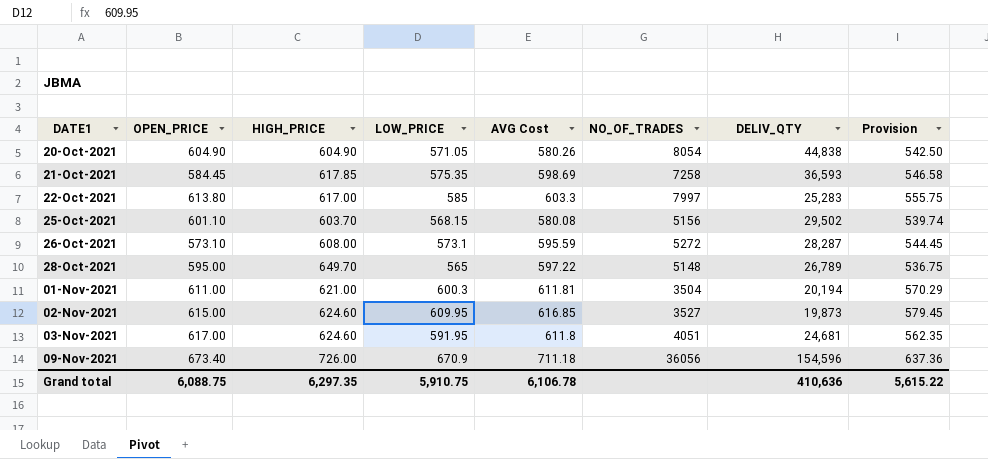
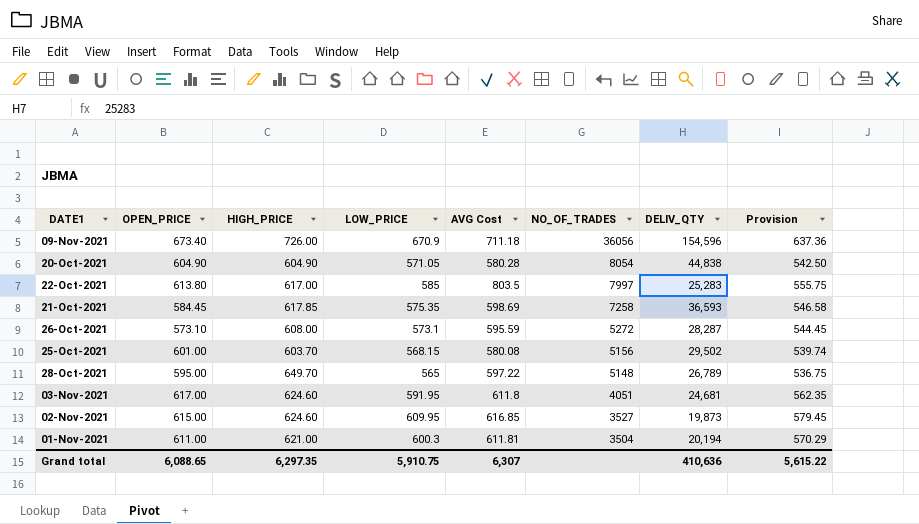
row order: DATE1 ascending -> NO_OF_TRADES descending
20-Oct-2021 | AVG Cost: 580.26 -> 580.28
22-Oct-2021 | AVG Cost: 603.3 -> 803.5
25-Oct-2021 | OPEN_PRICE: 601.10 -> 601.00
Grand total | OPEN_PRICE: 6,088.75 -> 6,088.65
Grand total | AVG Cost: 6,106.78 -> 6,307

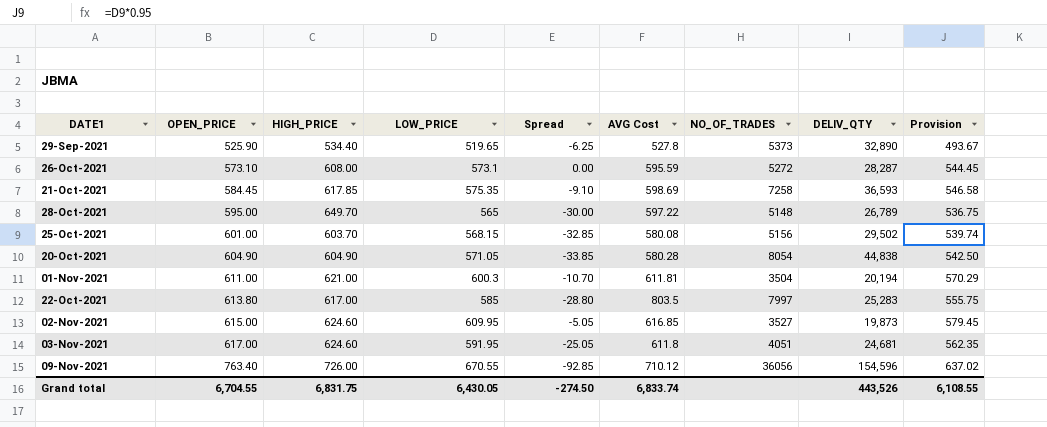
row order: NO_OF_TRADES descending -> OPEN_PRICE ascending
column Spread | formula: none -> [LOW_PRICE] - [OPEN_PRICE]
row 29-Sep-2021: none -> 525.90 | 534.40 | 519.65 | -6.25 | 527.8 | 5373 | 32,890 | 493.67
09-Nov-2021 | OPEN_PRICE: 673.40 -> 763.40
09-Nov-2021 | LOW_PRICE: 670.9 -> 670.55
09-Nov-2021 | AVG Cost: 711.18 -> 710.12
09-Nov-2021 | Provision: 637.36 -> 637.02
Grand total | OPEN_PRICE: 6,088.65 -> 6,704.55
Grand total | HIGH_PRICE: 6,297.35 -> 6,831.75
Grand total | LOW_PRICE: 5,910.75 -> 6,430.05
Grand total | AVG Cost: 6,307 -> 6,833.74
Grand total | DELIV_QTY: 410,636 -> 443,526
Grand total | Provision: 5,615.22 -> 6,108.55

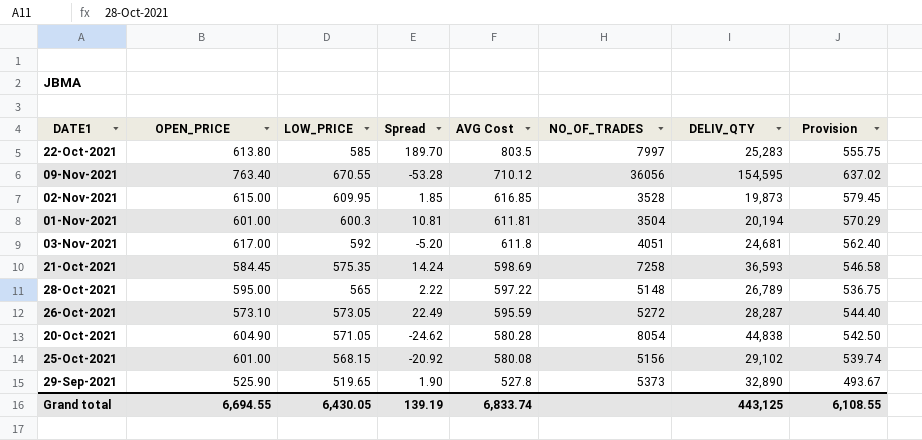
row order: OPEN_PRICE ascending -> AVG Cost descending
column HIGH_PRICE | position: 3 -> none
column Spread | formula: [LOW_PRICE] - [OPEN_PRICE] -> [AVG Cost] - [OPEN_PRICE]
09-Nov-2021 | DELIV_QTY: 154,596 -> 154,595
02-Nov-2021 | NO_OF_TRADES: 3527 -> 3528
01-Nov-2021 | OPEN_PRICE: 611.00 -> 601.00
03-Nov-2021 | LOW_PRICE: 591.95 -> 592
03-Nov-2021 | Provision: 562.35 -> 562.40
26-Oct-2021 | LOW_PRICE: 573.1 -> 573.05
26-Oct-2021 | Provision: 544.45 -> 544.40
25-Oct-2021 | DELIV_QTY: 29,502 -> 29,102
Grand total | OPEN_PRICE: 6,704.55 -> 6,694.55
Grand total | Spread: -274.50 -> 139.19
Grand total | DELIV_QTY: 443,526 -> 443,125

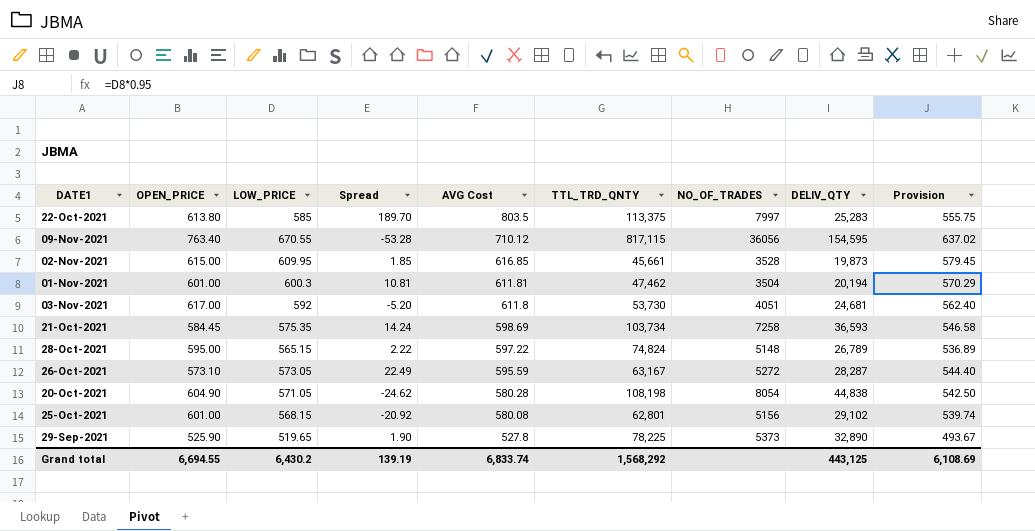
column TTL_TRD_QNTY | position: none -> 6
28-Oct-2021 | LOW_PRICE: 565 -> 565.15
28-Oct-2021 | Provision: 536.75 -> 536.89
Grand total | LOW_PRICE: 6,430.05 -> 6,430.2
Grand total | Provision: 6,108.55 -> 6,108.69

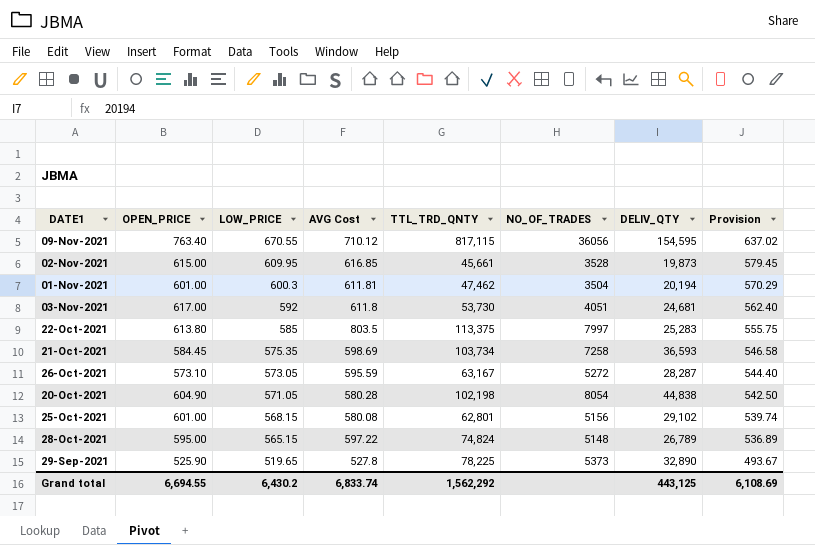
row order: AVG Cost descending -> LOW_PRICE descending
column Spread | formula: [AVG Cost] - [OPEN_PRICE] -> none
20-Oct-2021 | TTL_TRD_QNTY: 108,198 -> 102,198
Grand total | TTL_TRD_QNTY: 1,568,292 -> 1,562,292

